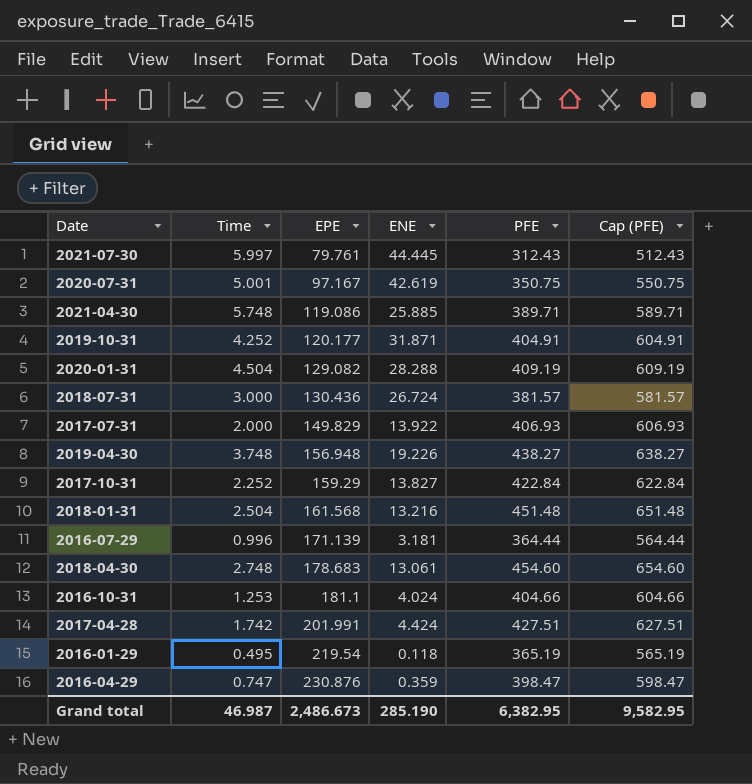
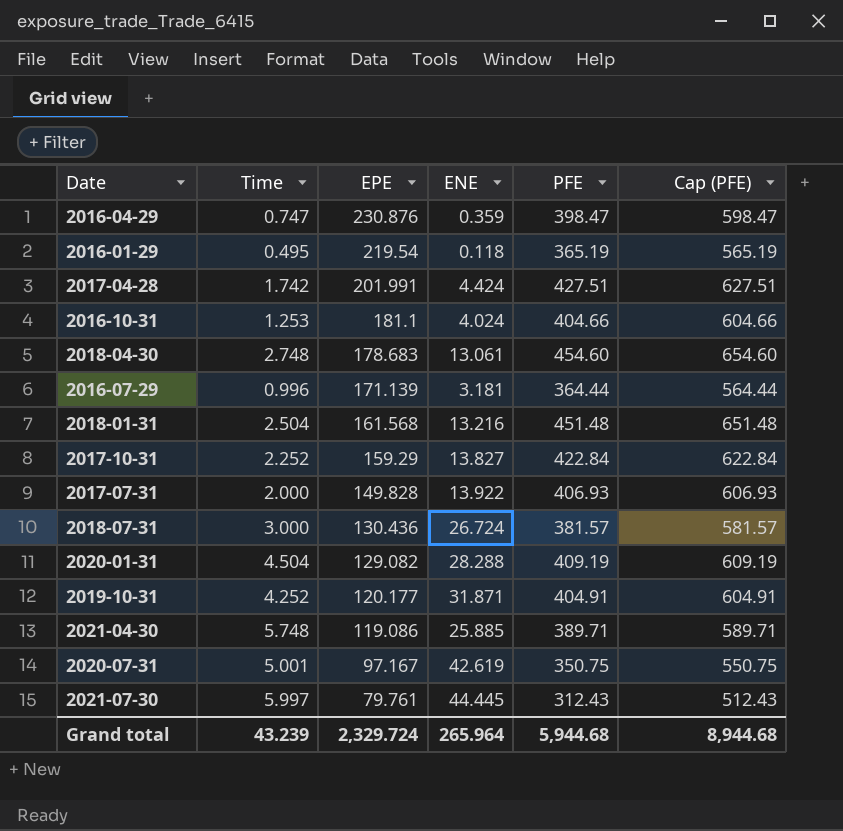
row order: EPE ascending -> EPE descending
row 2019-04-30: 3.748 | 156.948 | 19.226 | 438.27 | 638.27 -> none
2017-07-31 | EPE: 149.829 -> 149.828
Grand total | Time: 46.987 -> 43.239
Grand total | EPE: 2,486.673 -> 2,329.724
Grand total | ENE: 285.190 -> 265.964
Grand total | PFE: 6,382.95 -> 5,944.68
Grand total | Cap (PFE): 9,582.95 -> 8,944.68

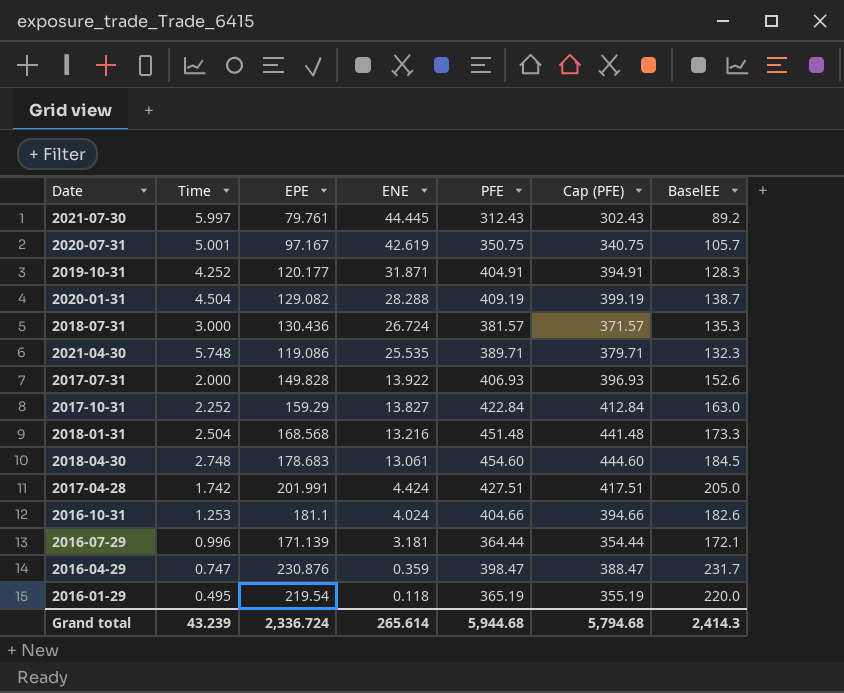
row order: EPE descending -> ENE descending
column Cap (PFE) | formula: [PFE] + 200 -> [PFE] - 10
column BaselEE | position: none -> 7
2021-04-30 | ENE: 25.885 -> 25.535
2018-01-31 | EPE: 161.568 -> 168.568
Grand total | EPE: 2,329.724 -> 2,336.724
Grand total | ENE: 265.964 -> 265.614
Grand total | Cap (PFE): 8,944.68 -> 5,794.68

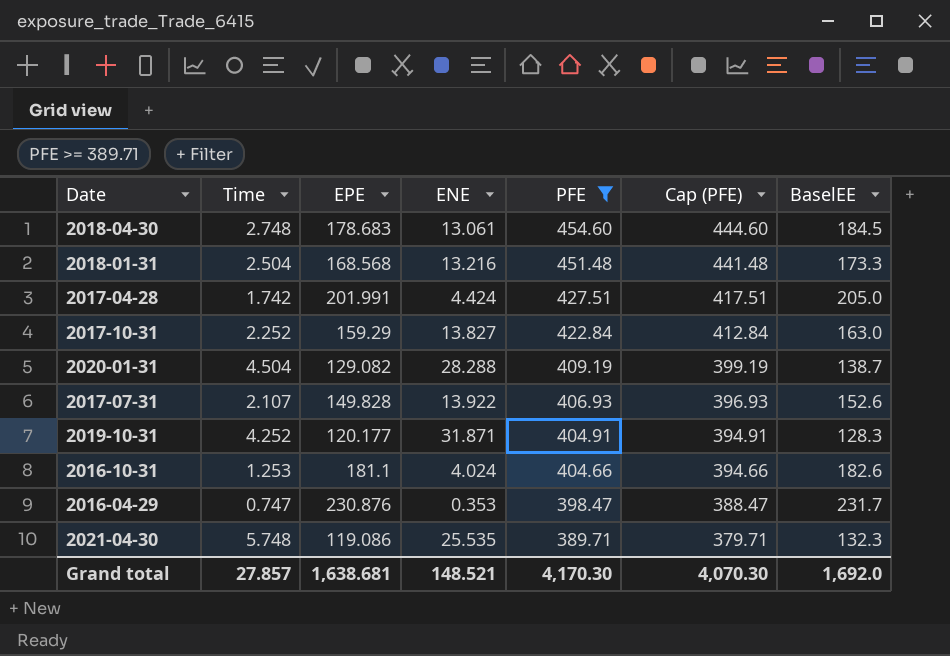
filter: none -> PFE >= 389.71
row order: ENE descending -> PFE descending
2017-07-31 | Time: 2.000 -> 2.107
2016-04-29 | ENE: 0.359 -> 0.353
Grand total | Time: 43.239 -> 27.857
Grand total | EPE: 2,336.724 -> 1,638.681
Grand total | ENE: 265.614 -> 148.521
Grand total | PFE: 5,944.68 -> 4,170.30
Grand total | Cap (PFE): 5,794.68 -> 4,070.30
Grand total | BaselEE: 2,414.3 -> 1,692.0

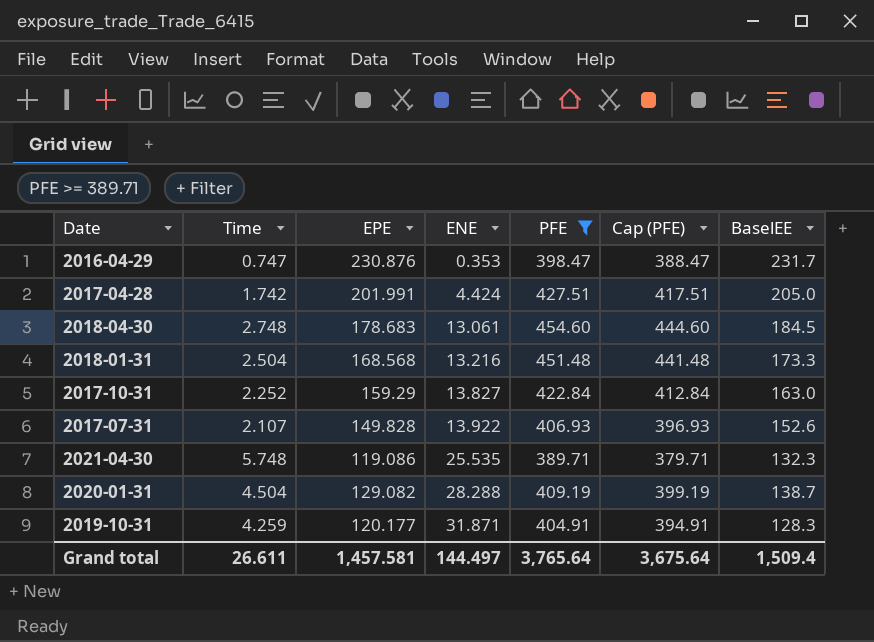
row order: PFE descending -> ENE ascending
row 2016-10-31: 1.253 | 181.1 | 4.024 | 404.66 | 394.66 | 182.6 -> none
2019-10-31 | Time: 4.252 -> 4.259
Grand total | Time: 27.857 -> 26.611
Grand total | EPE: 1,638.681 -> 1,457.581
Grand total | ENE: 148.521 -> 144.497
Grand total | PFE: 4,170.30 -> 3,765.64
Grand total | Cap (PFE): 4,070.30 -> 3,675.64
Grand total | BaselEE: 1,692.0 -> 1,509.4

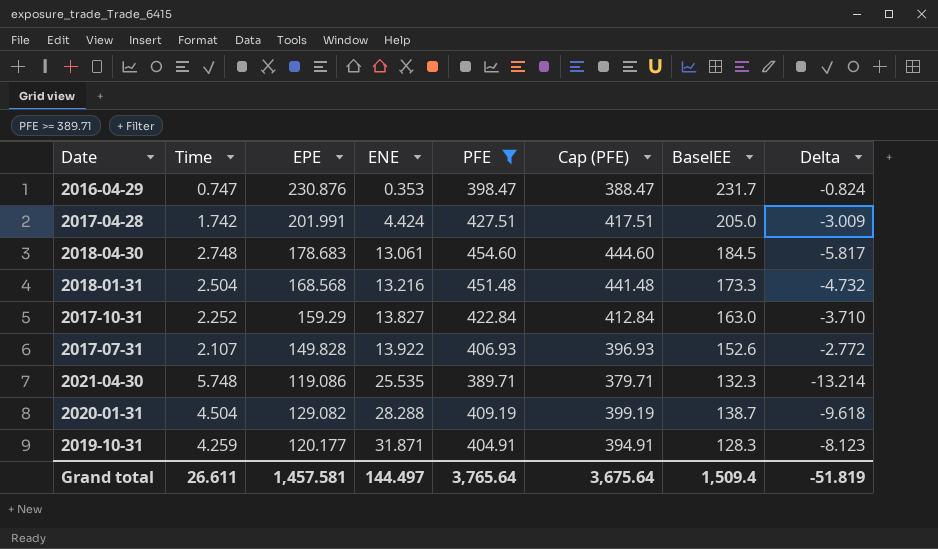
column Delta | formula: none -> [EPE] - [BaselEE]

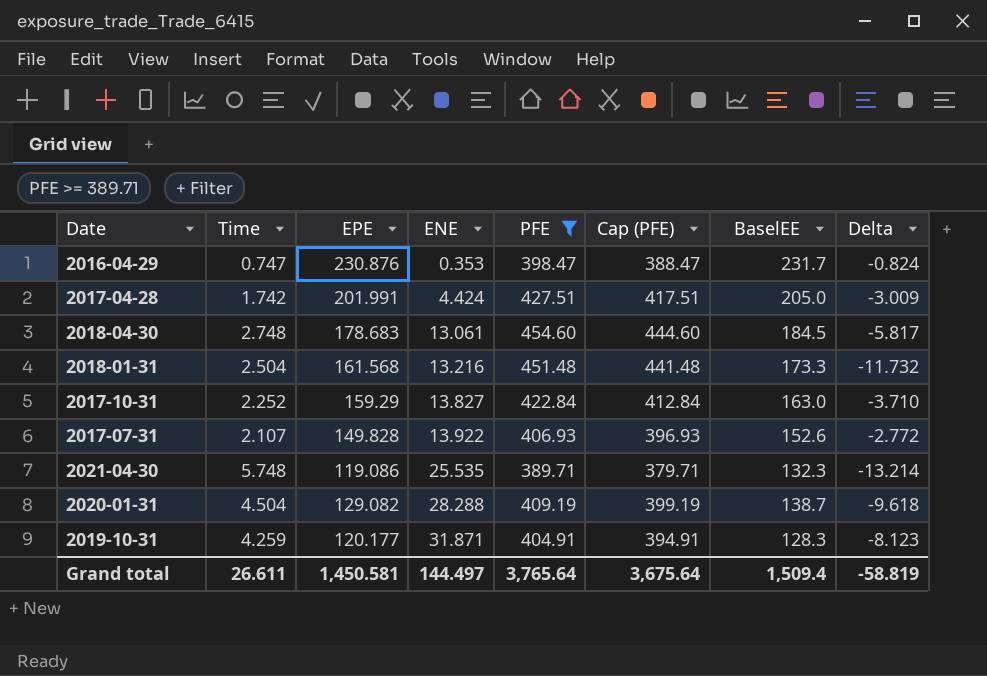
2018-01-31 | EPE: 168.568 -> 161.568
2018-01-31 | Delta: -4.732 -> -11.732
Grand total | EPE: 1,457.581 -> 1,450.581
Grand total | Delta: -51.819 -> -58.819

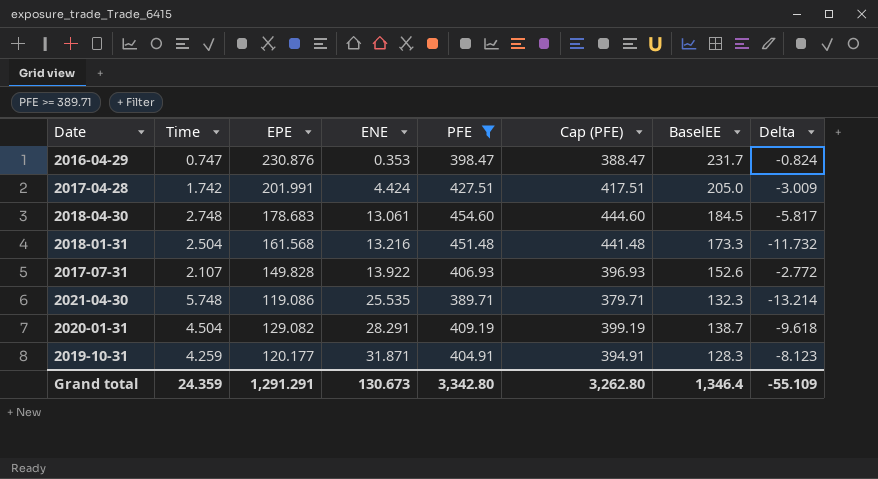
row 2017-10-31: 2.252 | 159.29 | 13.827 | 422.84 | 412.84 | 163.0 | -3.710 -> none
2020-01-31 | ENE: 28.288 -> 28.291
Grand total | Time: 26.611 -> 24.359
Grand total | EPE: 1,450.581 -> 1,291.291
Grand total | ENE: 144.497 -> 130.673
Grand total | PFE: 3,765.64 -> 3,342.80
Grand total | Cap (PFE): 3,675.64 -> 3,262.80
Grand total | BaselEE: 1,509.4 -> 1,346.4
Grand total | Delta: -58.819 -> -55.109

